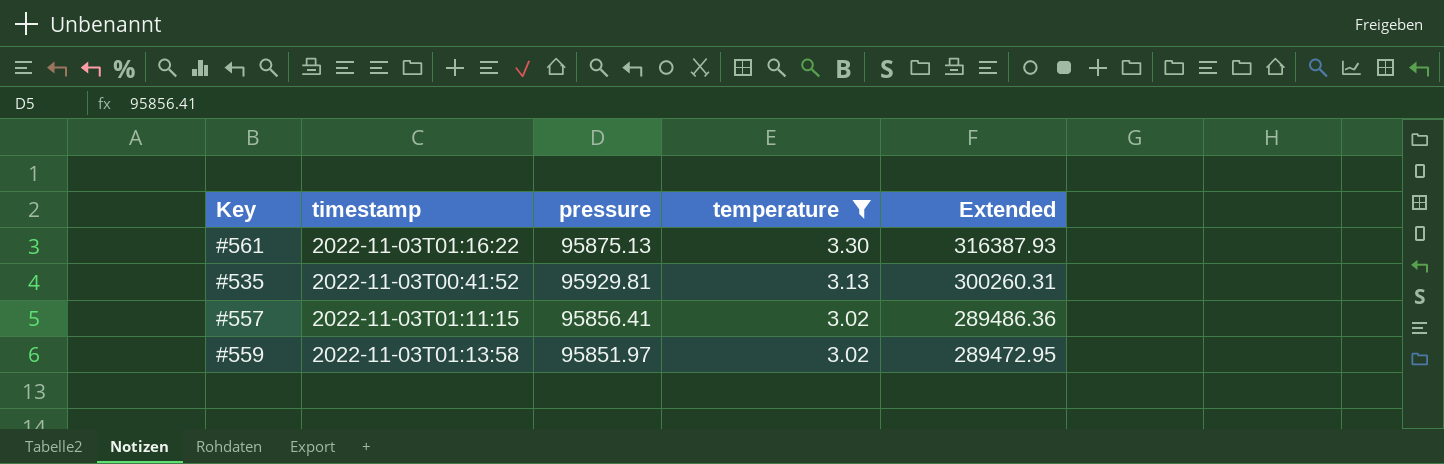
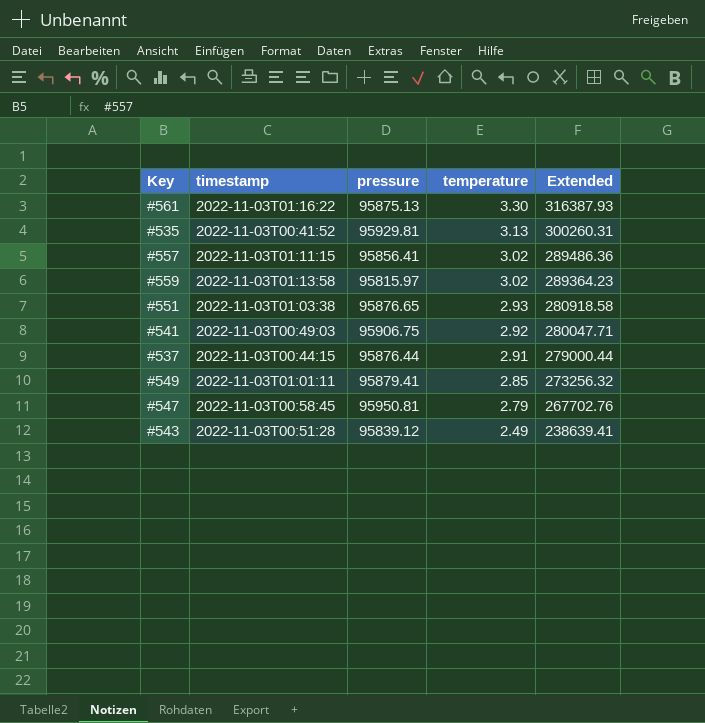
filter: temperature >= 3.02 -> none
#559 | pressure: 95851.97 -> 95815.97
#559 | Extended: 289472.95 -> 289364.23

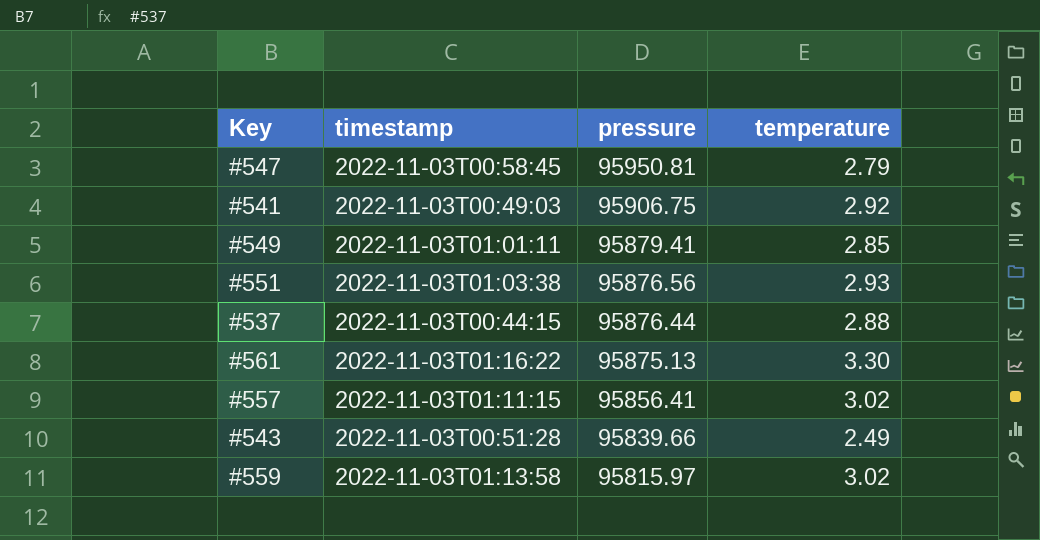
row order: temperature descending -> pressure descending
column Extended | formula: [pressure] * [temperature] -> none
row #535: 2022-11-03T00:41:52 | 95929.81 | 3.13 | 300260.31 -> none
#551 | pressure: 95876.65 -> 95876.56
#537 | temperature: 2.91 -> 2.88
#543 | pressure: 95839.12 -> 95839.66

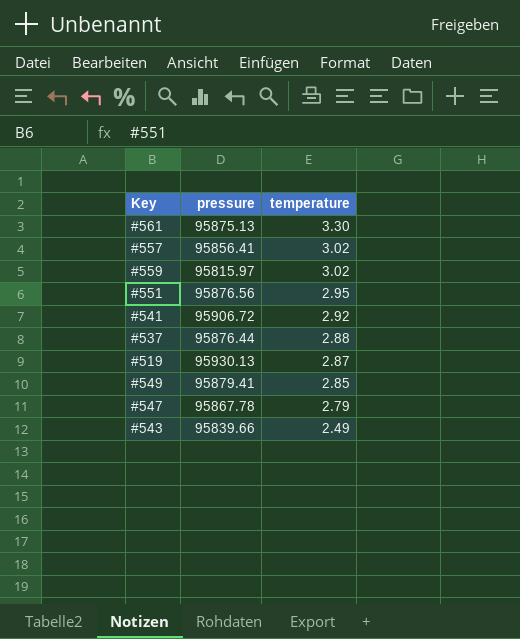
row order: pressure descending -> temperature descending
column timestamp | position: 2 -> none
#551 | temperature: 2.93 -> 2.95
#541 | pressure: 95906.75 -> 95906.72
row #519: none -> 95930.13 | 2.87
#547 | pressure: 95950.81 -> 95867.78

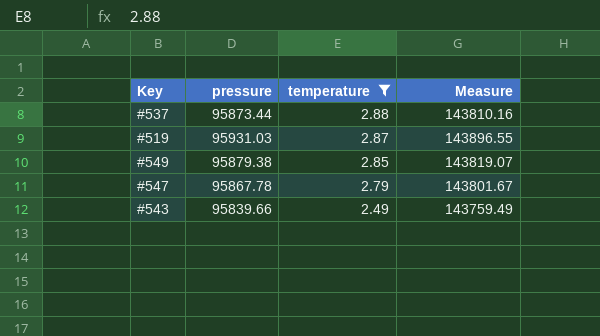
filter: none -> temperature <= 2.88
column Measure | formula: none -> [pressure] * 1.5
#537 | pressure: 95876.44 -> 95873.44
#519 | pressure: 95930.13 -> 95931.03
#549 | pressure: 95879.41 -> 95879.38

